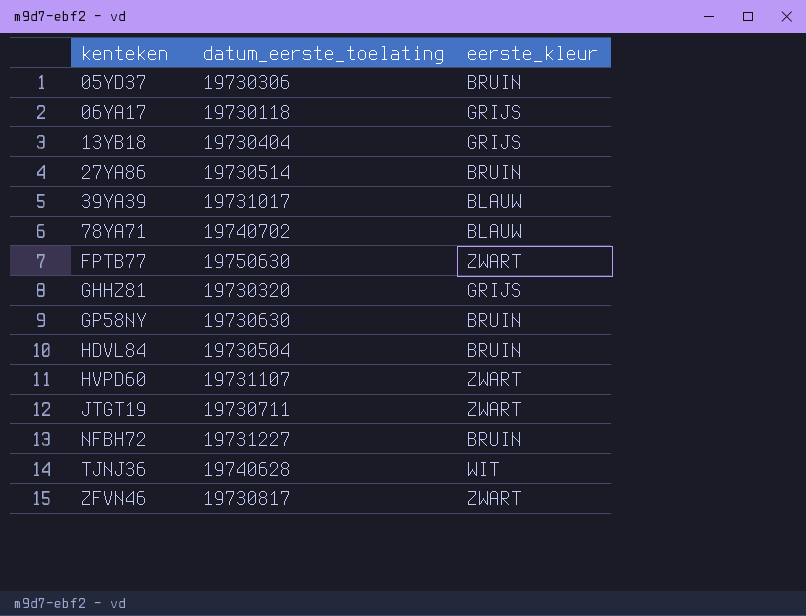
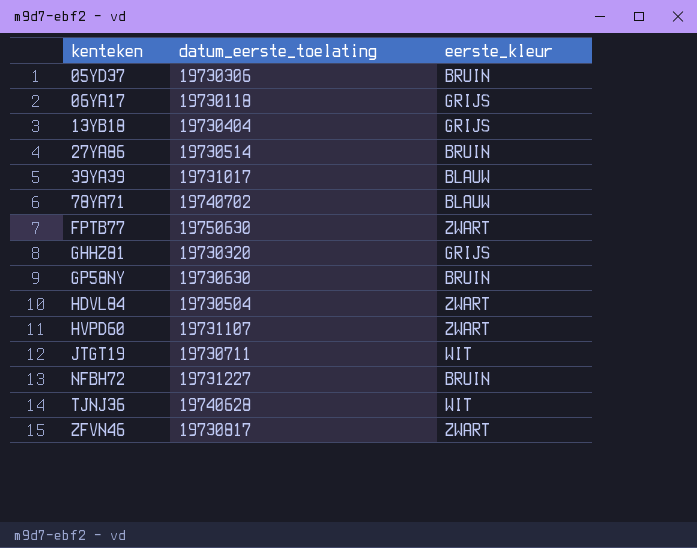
HDVL84 | eerste_kleur: BRUIN -> ZWART
JTGT19 | eerste_kleur: ZWART -> WIT

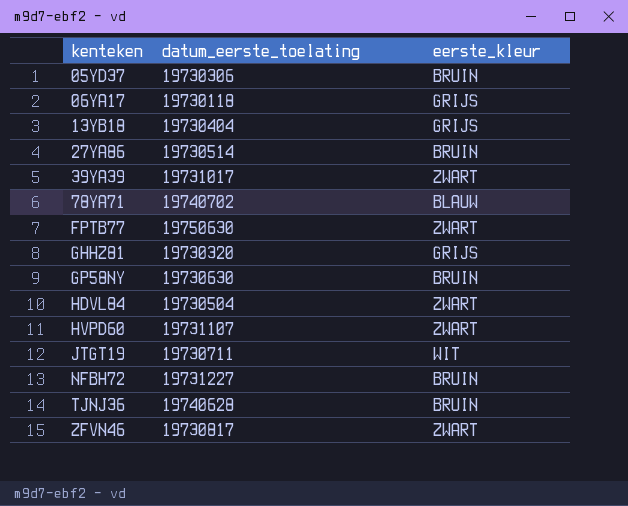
39YA39 | eerste_kleur: BLAUW -> ZWART
TJNJ36 | eerste_kleur: WIT -> BRUIN

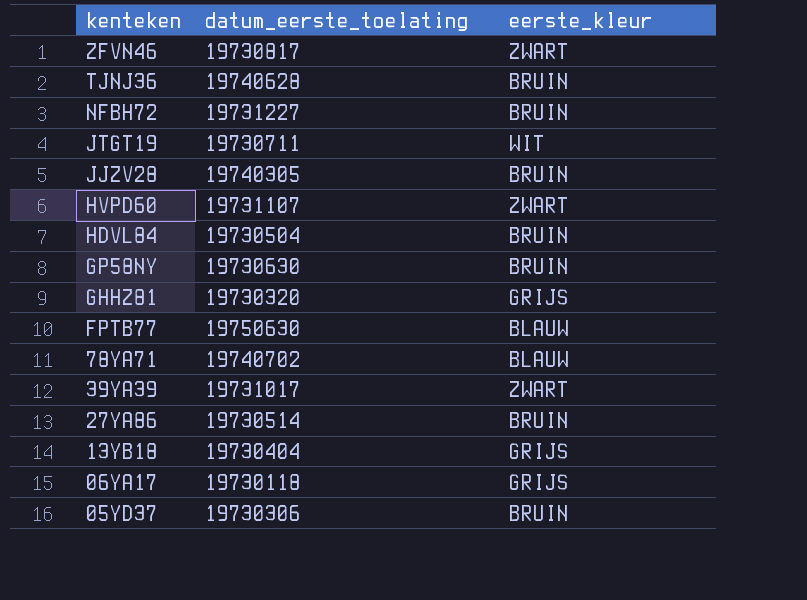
row order: kenteken ascending -> kenteken descending
row JJZV28: none -> 19740305 | BRUIN
HDVL84 | eerste_kleur: ZWART -> BRUIN
FPTB77 | eerste_kleur: ZWART -> BLAUW

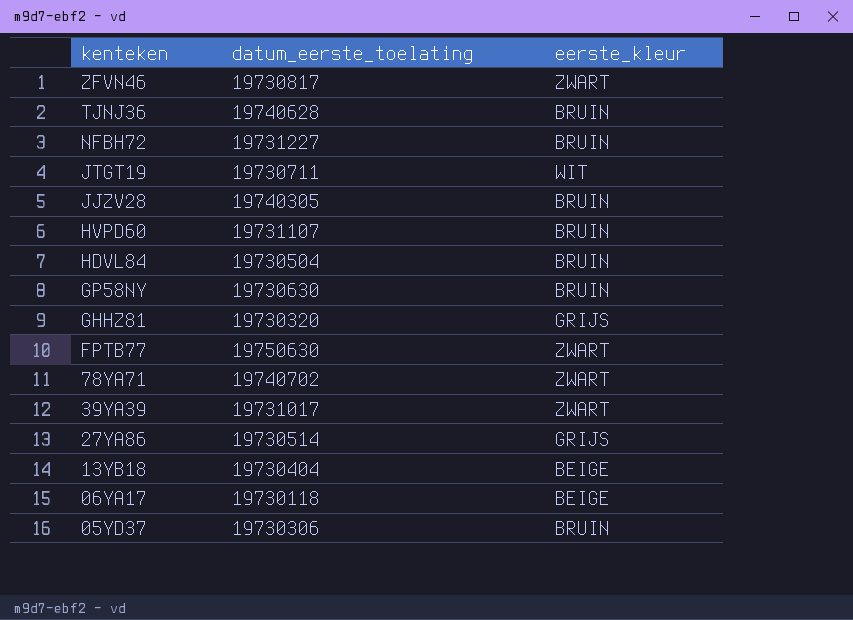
HVPD60 | eerste_kleur: ZWART -> BRUIN
FPTB77 | eerste_kleur: BLAUW -> ZWART
78YA71 | eerste_kleur: BLAUW -> ZWART
27YA86 | eerste_kleur: BRUIN -> GRIJS
13YB18 | eerste_kleur: GRIJS -> BEIGE
06YA17 | eerste_kleur: GRIJS -> BEIGE

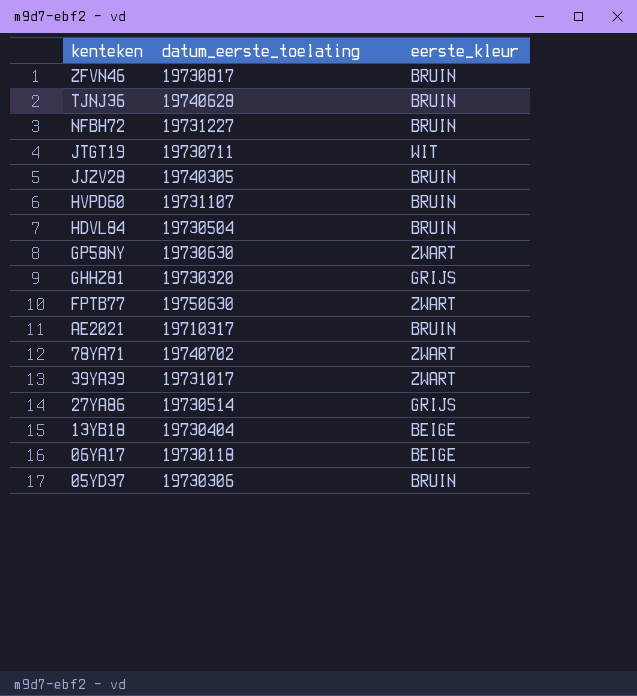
ZFVN46 | eerste_kleur: ZWART -> BRUIN
GP58NY | eerste_kleur: BRUIN -> ZWART
row AE2021: none -> 19710317 | BRUIN

